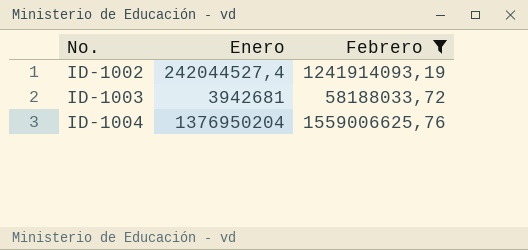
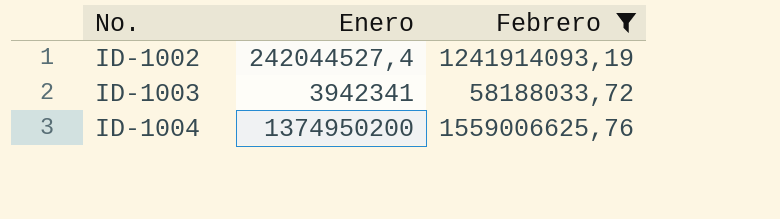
ID-1003 | Enero: 3942681 -> 3942341
ID-1004 | Enero: 1376950204 -> 1374950200

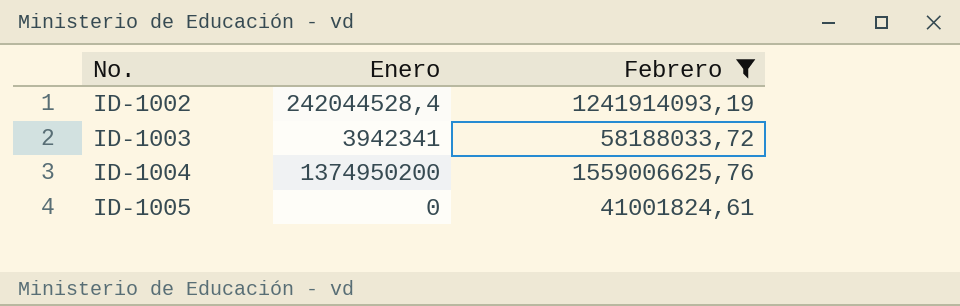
ID-1002 | Enero: 242044527,4 -> 242044528,4
row ID-1005: none -> 0 | 41001824,61

